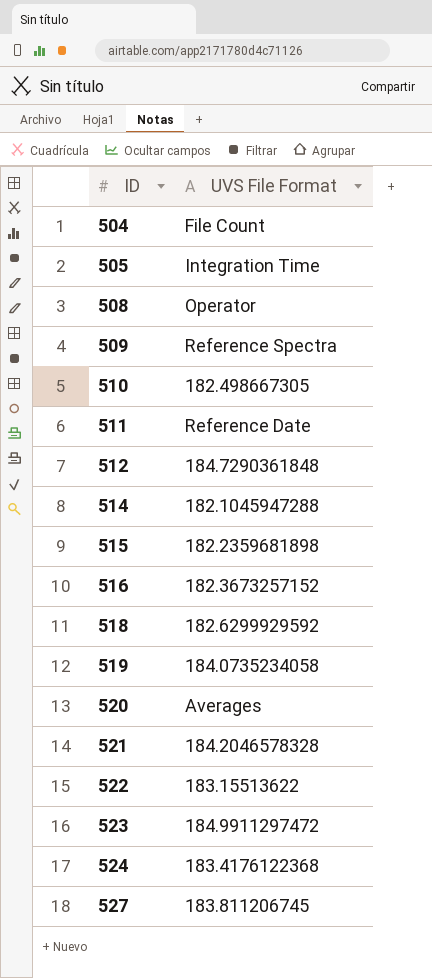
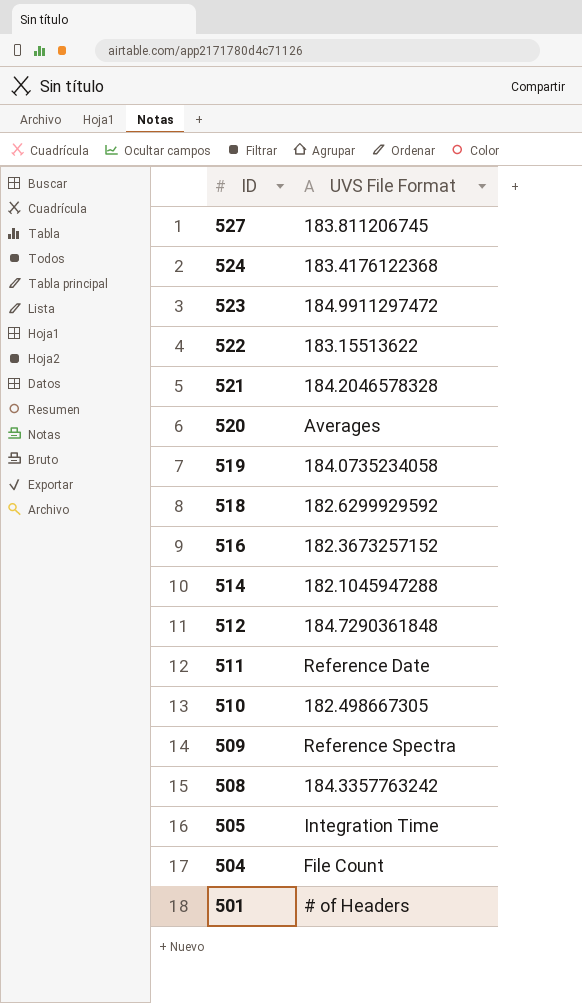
row order: ID ascending -> ID descending
row 515: 182.2359681898 -> none
508 | UVS File Format: Operator -> 184.3357763242
row 501: none -> # of Headers

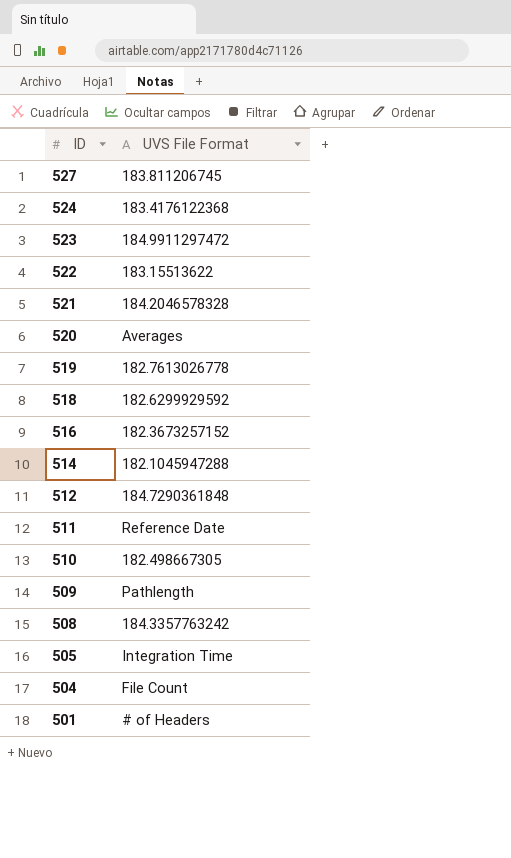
519 | UVS File Format: 184.0735234058 -> 182.7613026778
509 | UVS File Format: Reference Spectra -> Pathlength

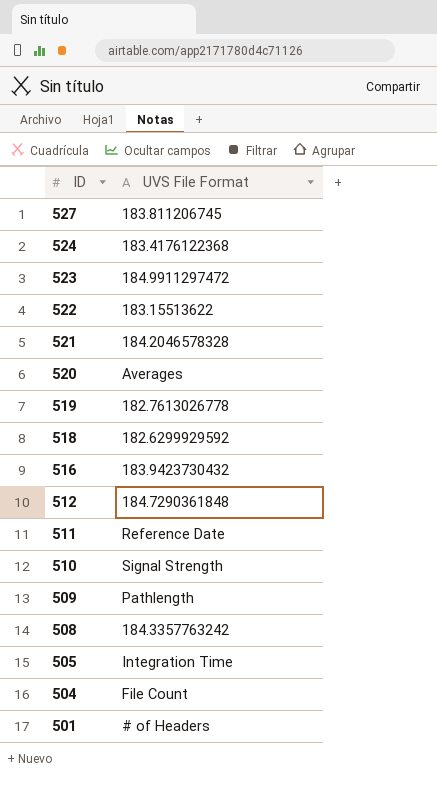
row 514: 182.1045947288 -> none
516 | UVS File Format: 182.3673257152 -> 183.9423730432
510 | UVS File Format: 182.498667305 -> Signal Strength

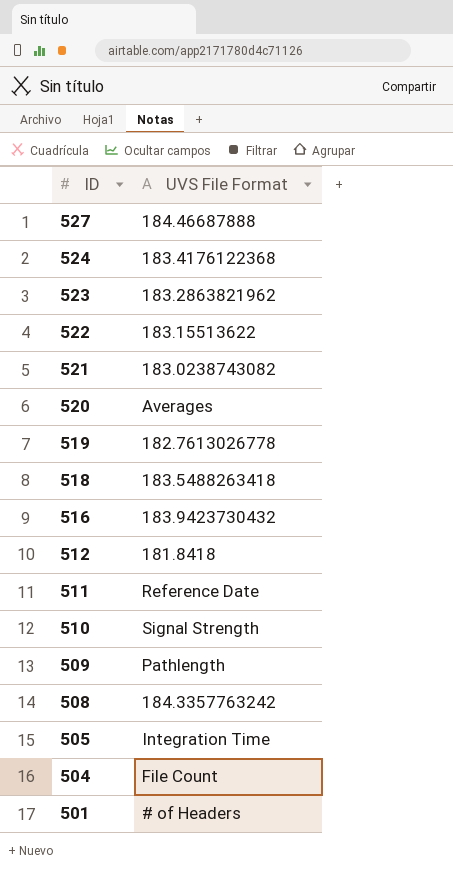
527 | UVS File Format: 183.811206745 -> 184.46687888
523 | UVS File Format: 184.9911297472 -> 183.2863821962
521 | UVS File Format: 184.2046578328 -> 183.0238743082
518 | UVS File Format: 182.6299929592 -> 183.5488263418
512 | UVS File Format: 184.7290361848 -> 181.8418

